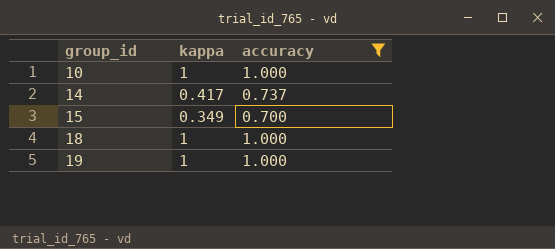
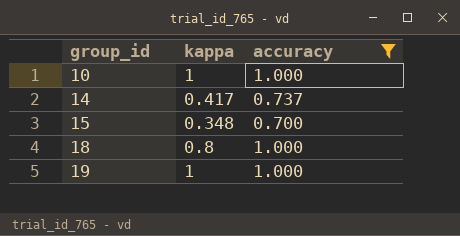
15 | kappa: 0.349 -> 0.348
18 | kappa: 1 -> 0.8

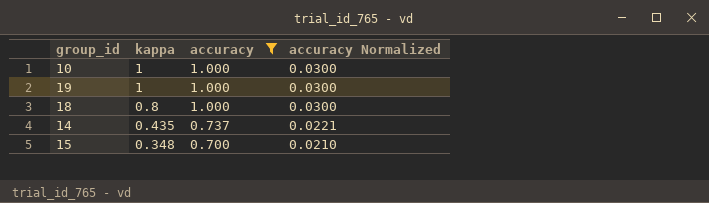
row order: group_id ascending -> kappa descending
column accuracy Normalized | formula: none -> [accuracy] * 0.03
14 | kappa: 0.417 -> 0.435

